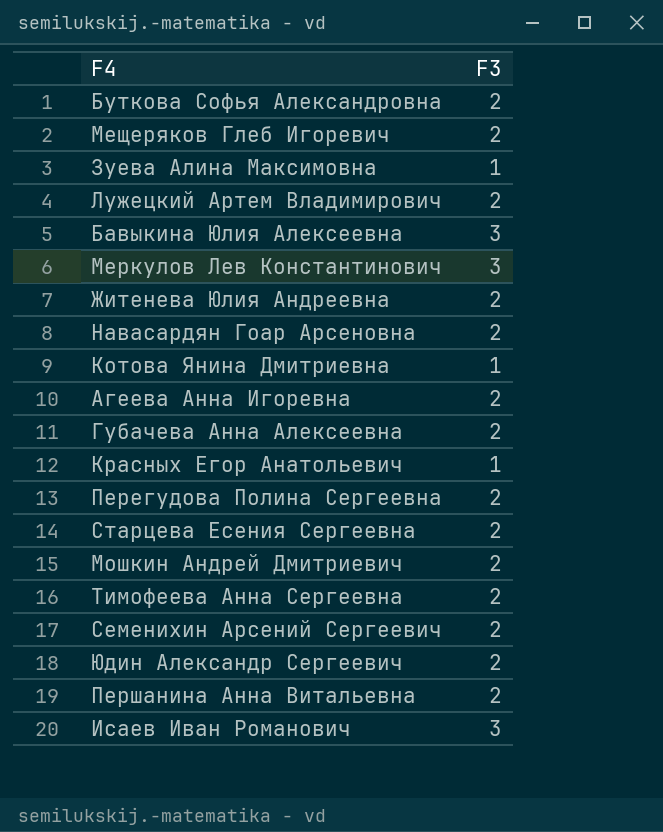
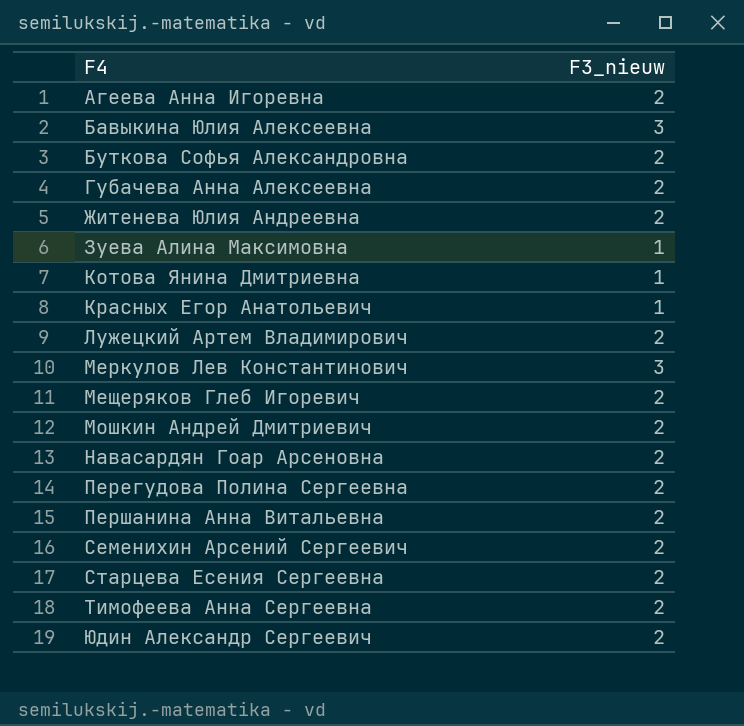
row order: none -> F4 ascending
column name: F3 -> F3_nieuw
row Исаев Иван Романович: 3 -> none

